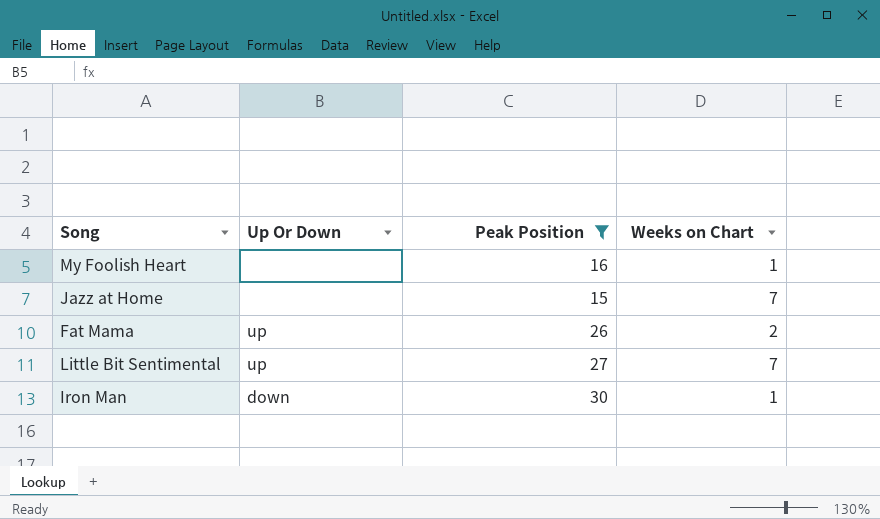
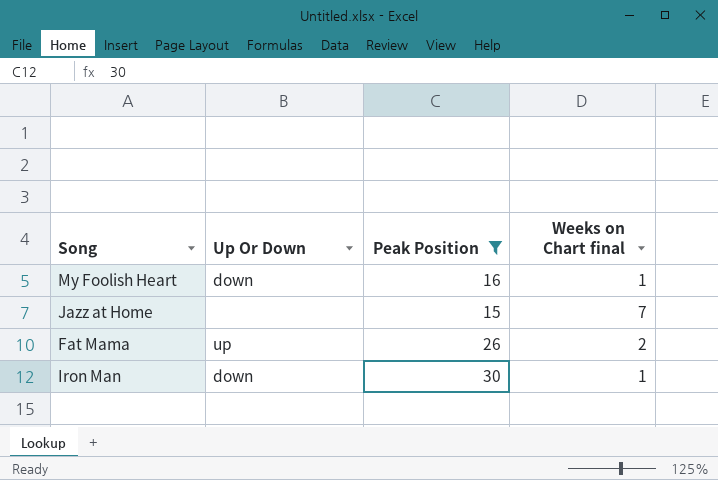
column name: Weeks on Chart -> Weeks on Chart final
row Little Bit Sentimental: up | 27 | 7 -> none
My Foolish Heart | Up Or Down: none -> down

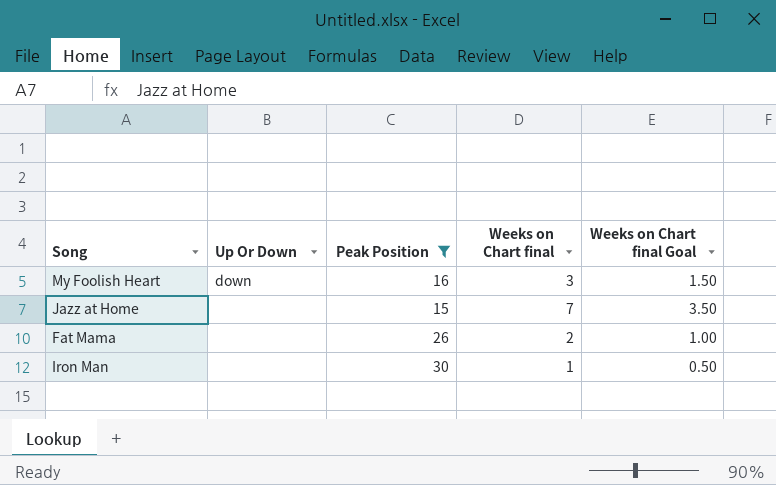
column Weeks on Chart final Goal | formula: none -> [Weeks on Chart final] * 0.5
My Foolish Heart | Weeks on Chart final: 1 -> 3
Fat Mama | Up Or Down: up -> none
Iron Man | Up Or Down: down -> none

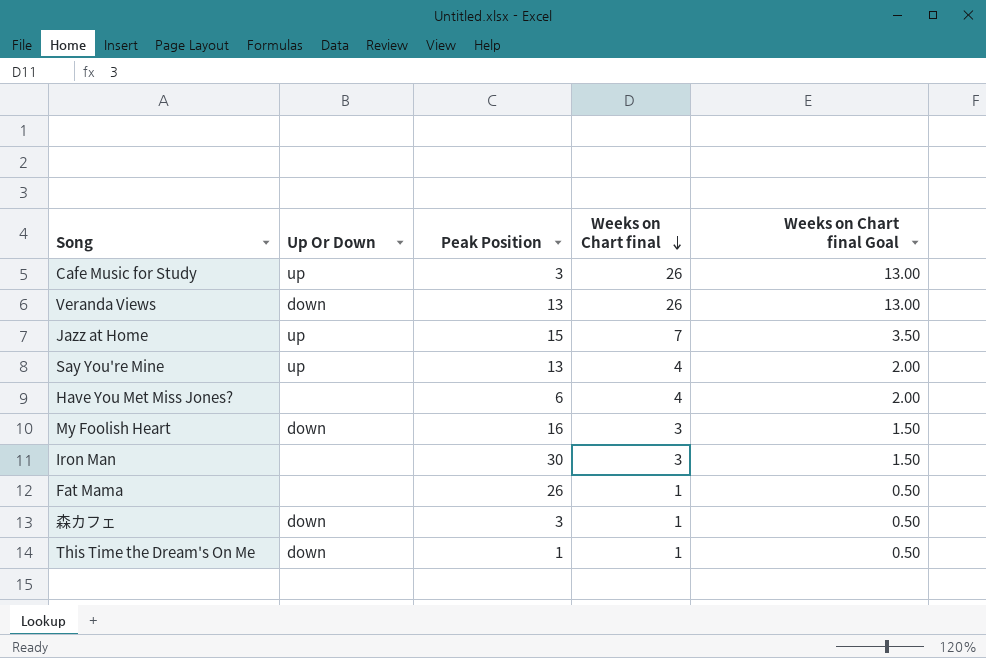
filter: Peak Position >= 15 -> none
row order: none -> Weeks on Chart final descending
Jazz at Home | Up Or Down: none -> up
Iron Man | Weeks on Chart final: 1 -> 3
Iron Man | Weeks on Chart final Goal: 0.50 -> 1.50
Fat Mama | Weeks on Chart final: 2 -> 1
Fat Mama | Weeks on Chart final Goal: 1.00 -> 0.50

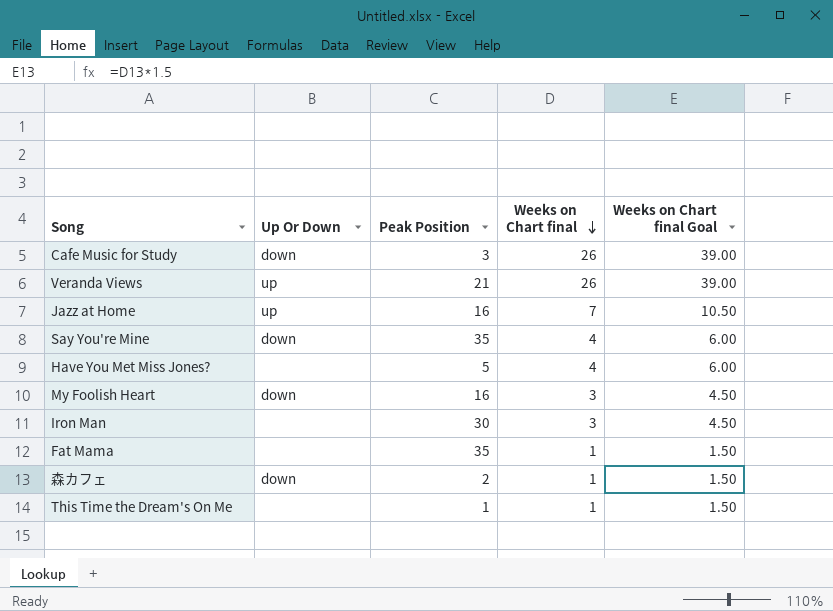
column Weeks on Chart final Goal | formula: [Weeks on Chart final] * 0.5 -> [Weeks on Chart final] * 1.5
Cafe Music for Study | Up Or Down: up -> down
Veranda Views | Up Or Down: down -> up
Veranda Views | Peak Position: 13 -> 21
Jazz at Home | Peak Position: 15 -> 16
Say You're Mine | Up Or Down: up -> down
Say You're Mine | Peak Position: 13 -> 35
Have You Met Miss Jones? | Peak Position: 6 -> 5
Fat Mama | Peak Position: 26 -> 35
森カフェ | Peak Position: 3 -> 2
This Time the Dream's On Me | Up Or Down: down -> none

